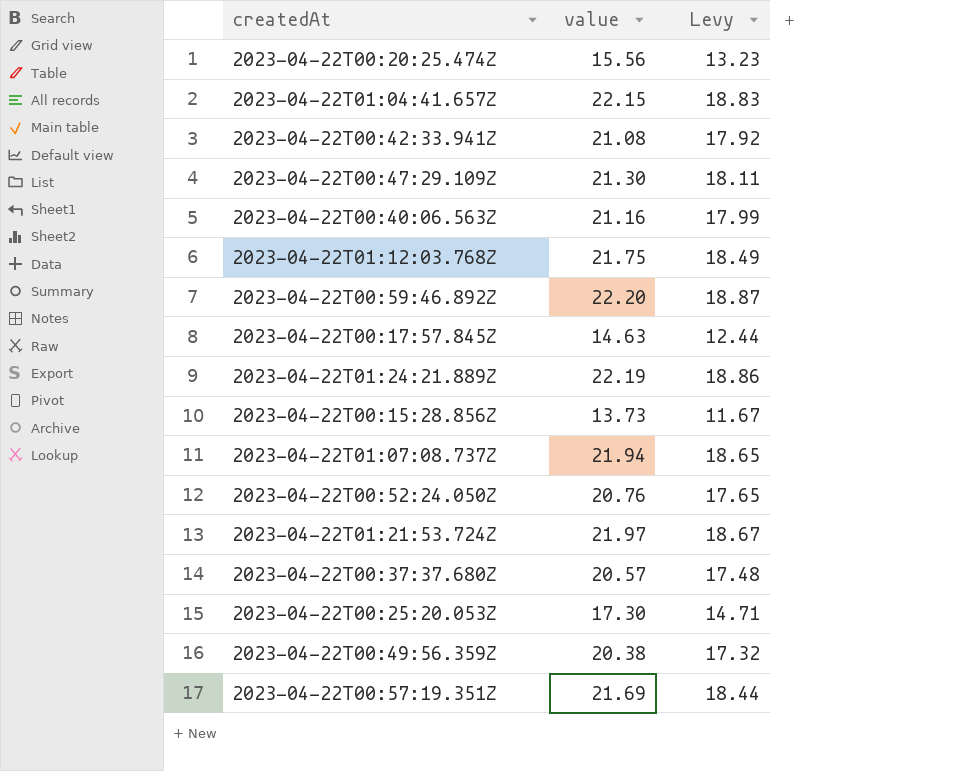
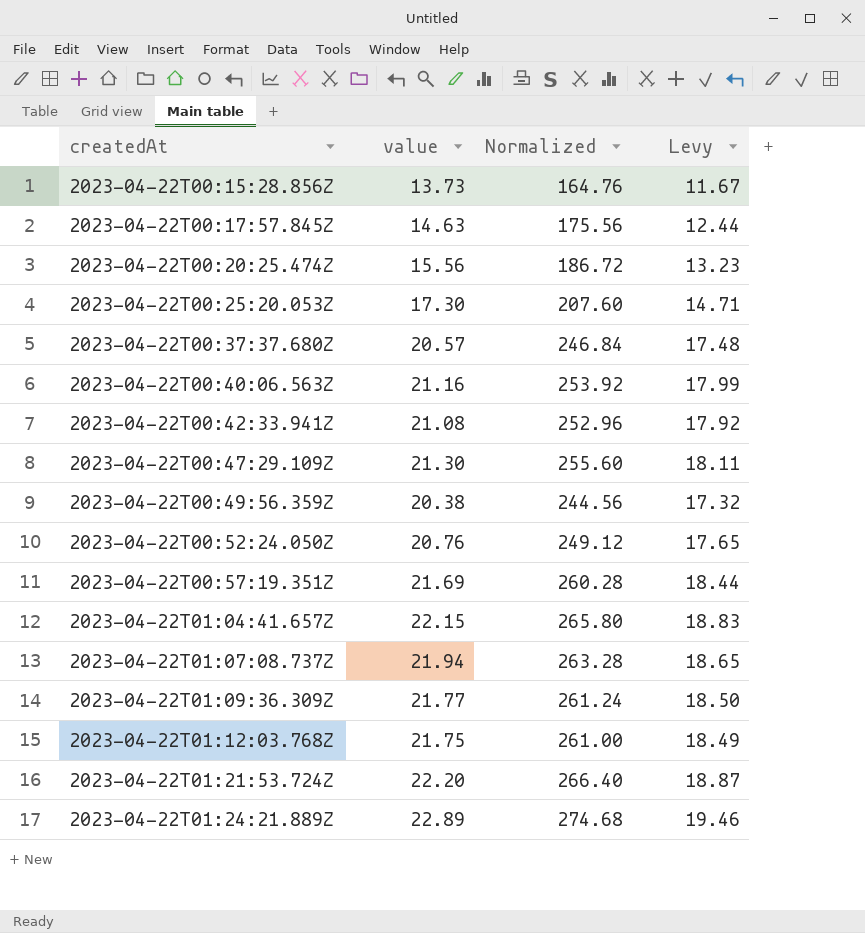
row order: none -> createdAt ascending
column Normalized | formula: none -> [value] * 12
row 2023-04-22T00:59:46.892Z: 22.20 | 18.87 -> none
row 2023-04-22T01:09:36.309Z: none -> 21.77 | 261.24 | 18.50
2023-04-22T01:21:53.724Z | value: 21.97 -> 22.20
2023-04-22T01:21:53.724Z | Levy: 18.67 -> 18.87
2023-04-22T01:24:21.889Z | value: 22.19 -> 22.89
2023-04-22T01:24:21.889Z | Levy: 18.86 -> 19.46

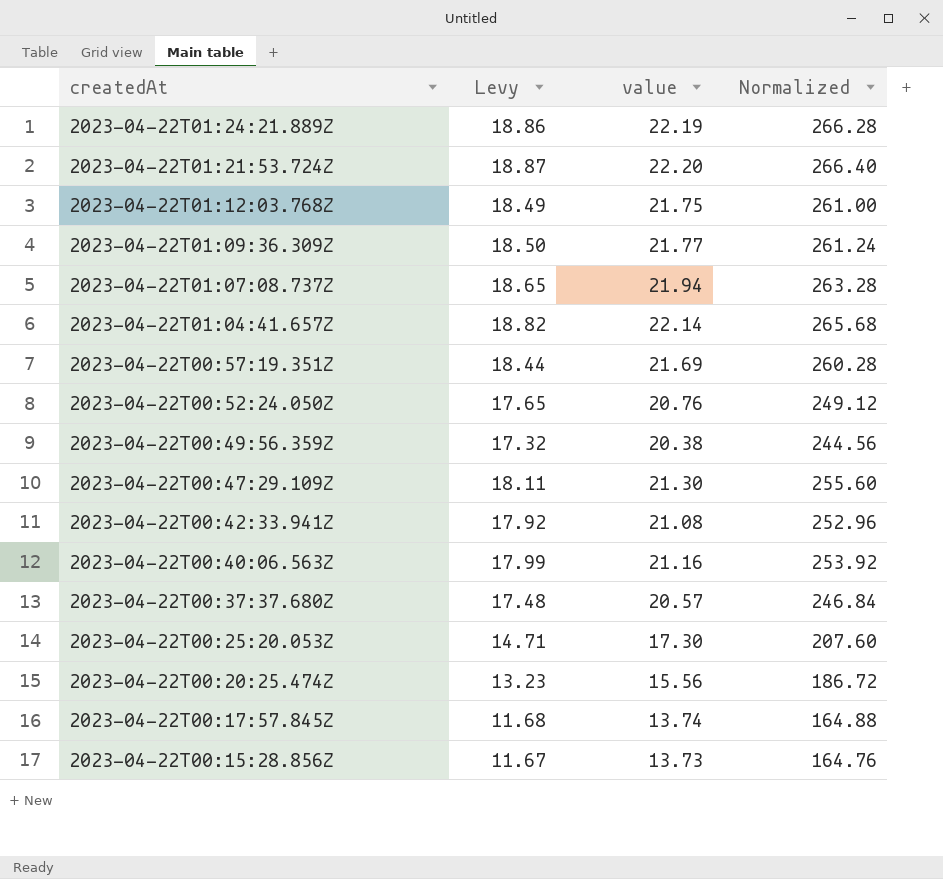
row order: createdAt ascending -> createdAt descending
column Levy | position: 4 -> 2
2023-04-22T01:24:21.889Z | Levy: 19.46 -> 18.86
2023-04-22T01:24:21.889Z | value: 22.89 -> 22.19
2023-04-22T01:24:21.889Z | Normalized: 274.68 -> 266.28
2023-04-22T01:04:41.657Z | Levy: 18.83 -> 18.82
2023-04-22T01:04:41.657Z | value: 22.15 -> 22.14
2023-04-22T01:04:41.657Z | Normalized: 265.80 -> 265.68
2023-04-22T00:17:57.845Z | Levy: 12.44 -> 11.68
2023-04-22T00:17:57.845Z | value: 14.63 -> 13.74
2023-04-22T00:17:57.845Z | Normalized: 175.56 -> 164.88

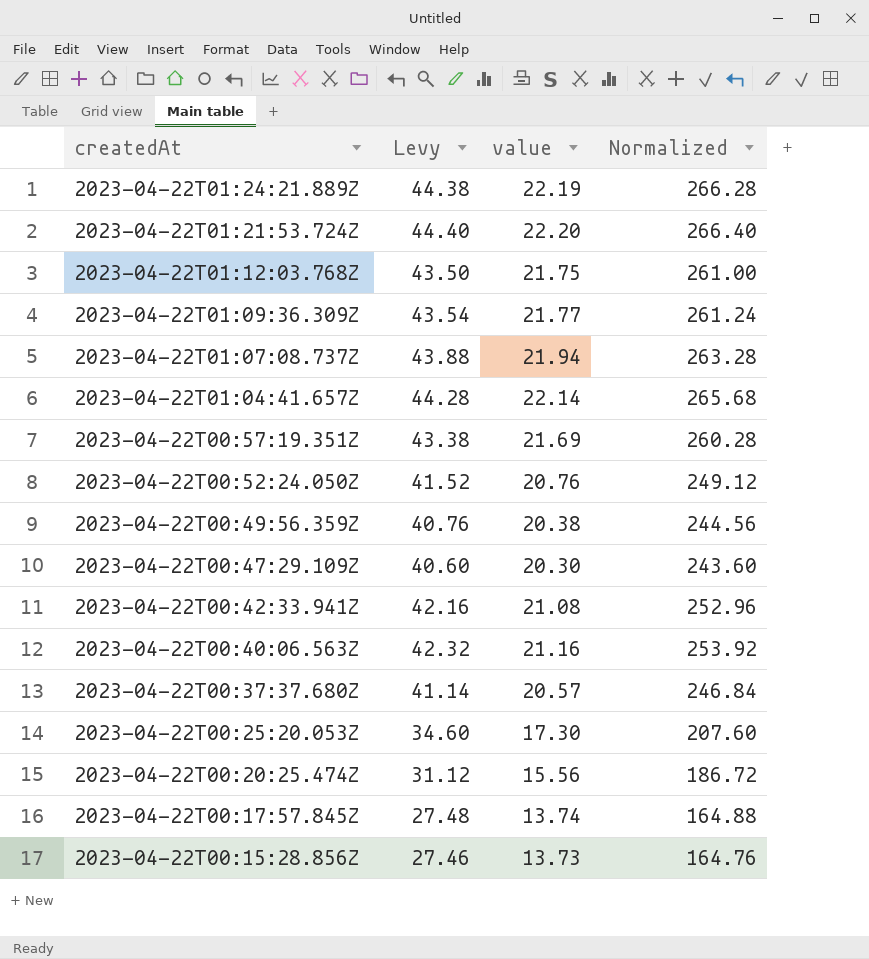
column Levy | formula: [value] * 0.85 -> [value] * 2
2023-04-22T00:47:29.109Z | value: 21.30 -> 20.30
2023-04-22T00:47:29.109Z | Normalized: 255.60 -> 243.60

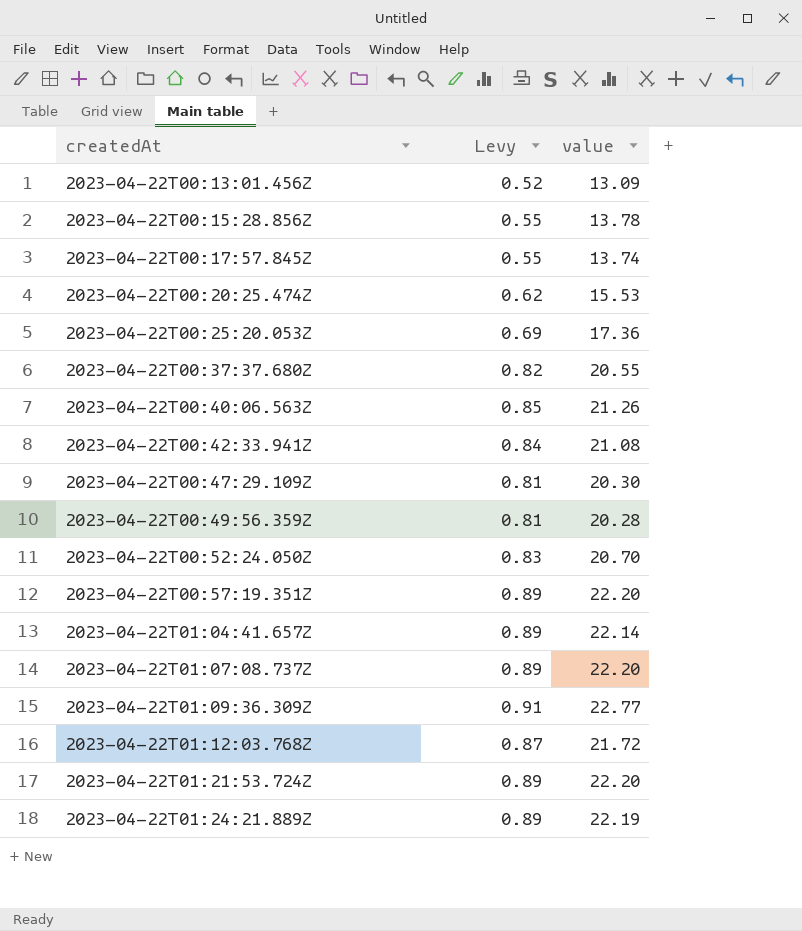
row order: createdAt descending -> createdAt ascending
column Normalized | formula: [value] * 12 -> none
column Levy | formula: [value] * 2 -> [value] * 0.04
row 2023-04-22T00:13:01.456Z: none -> 0.52 | 13.09
2023-04-22T00:15:28.856Z | value: 13.73 -> 13.78
2023-04-22T00:20:25.474Z | value: 15.56 -> 15.53
2023-04-22T00:25:20.053Z | value: 17.30 -> 17.36
2023-04-22T00:37:37.680Z | value: 20.57 -> 20.55
2023-04-22T00:40:06.563Z | value: 21.16 -> 21.26
2023-04-22T00:49:56.359Z | value: 20.38 -> 20.28
2023-04-22T00:52:24.050Z | value: 20.76 -> 20.70
2023-04-22T00:57:19.351Z | value: 21.69 -> 22.20
2023-04-22T01:07:08.737Z | value: 21.94 -> 22.20
2023-04-22T01:09:36.309Z | value: 21.77 -> 22.77
2023-04-22T01:12:03.768Z | value: 21.75 -> 21.72

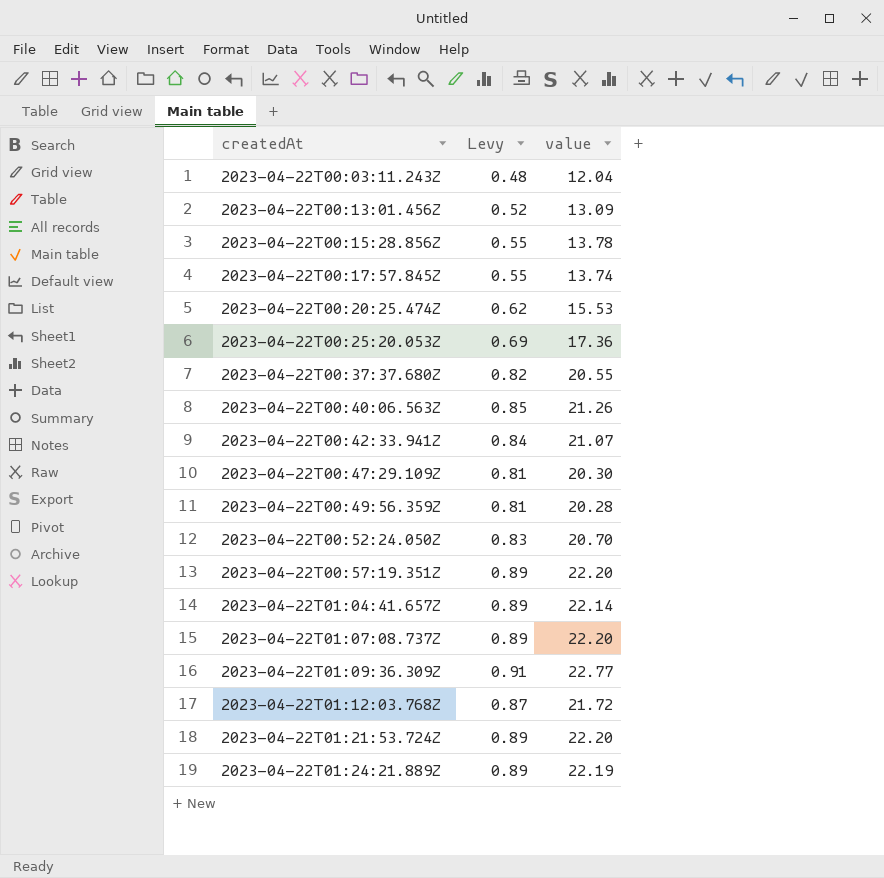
row 2023-04-22T00:03:11.243Z: none -> 0.48 | 12.04
2023-04-22T00:42:33.941Z | value: 21.08 -> 21.07

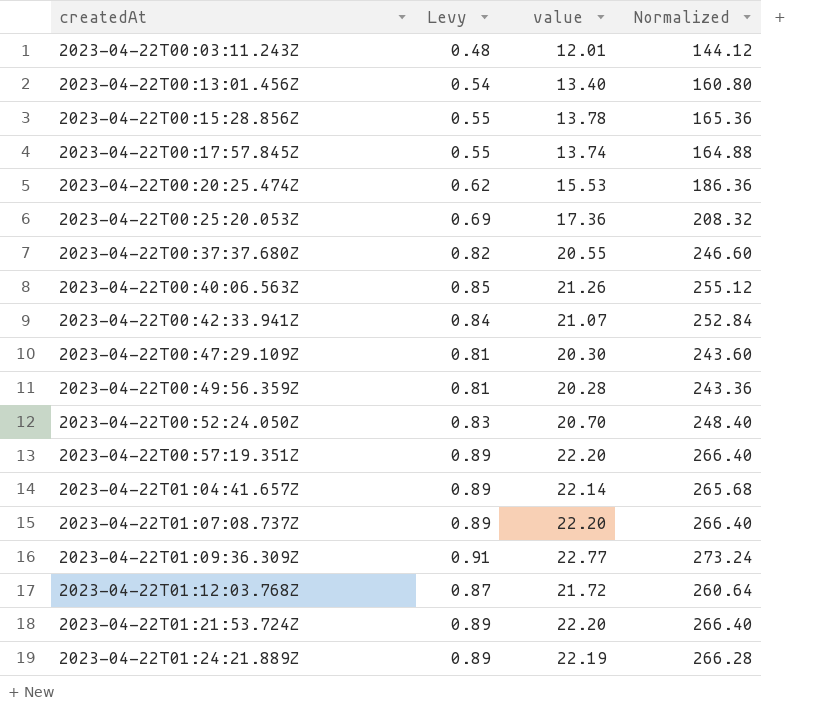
column Normalized | formula: none -> [value] * 12
2023-04-22T00:03:11.243Z | value: 12.04 -> 12.01
2023-04-22T00:13:01.456Z | Levy: 0.52 -> 0.54
2023-04-22T00:13:01.456Z | value: 13.09 -> 13.40

